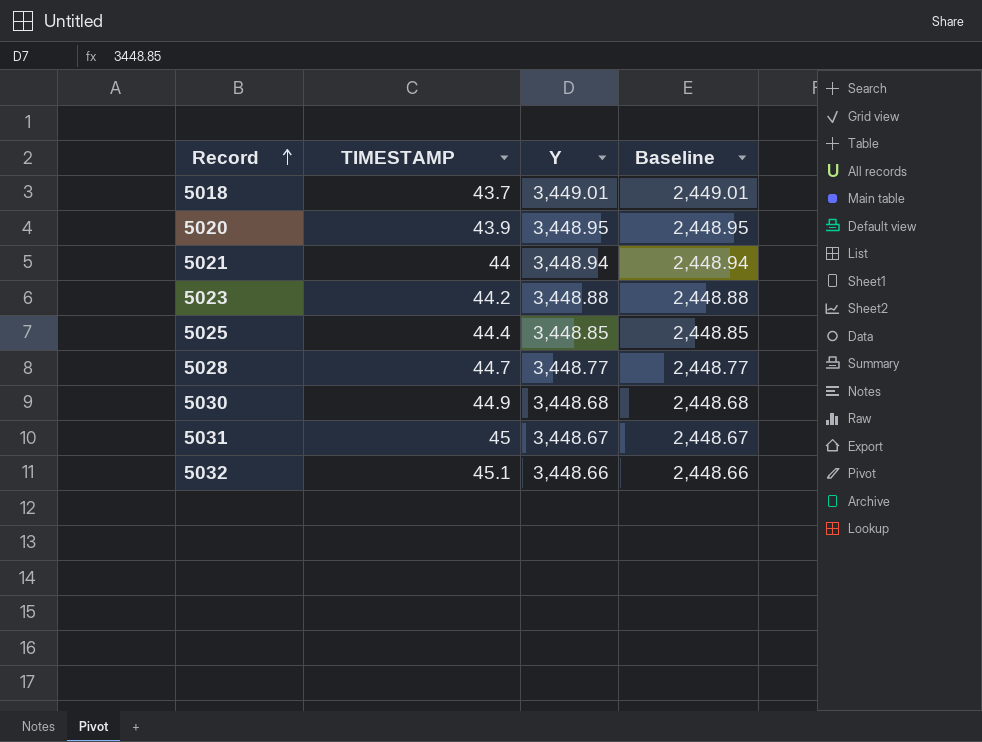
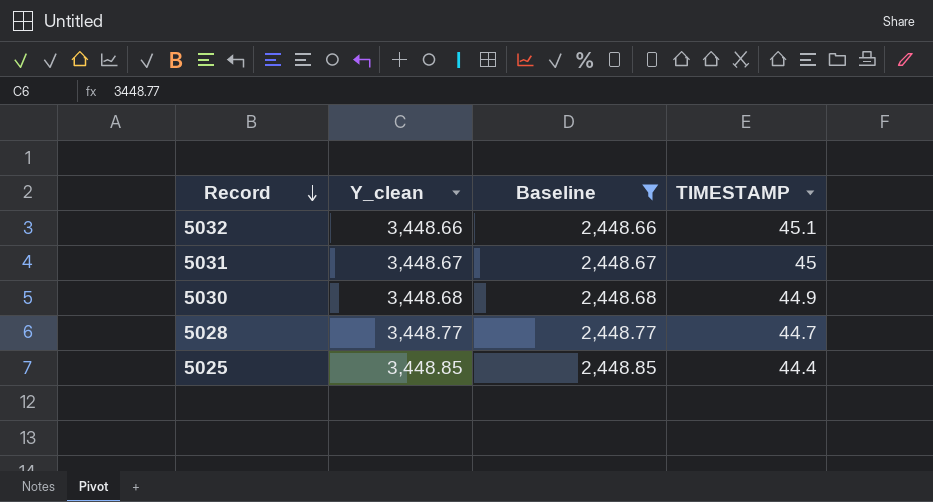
filter: none -> Baseline <= 2,448.85
row order: Record ascending -> Record descending
column name: Y -> Y_clean
column TIMESTAMP | position: 2 -> 4

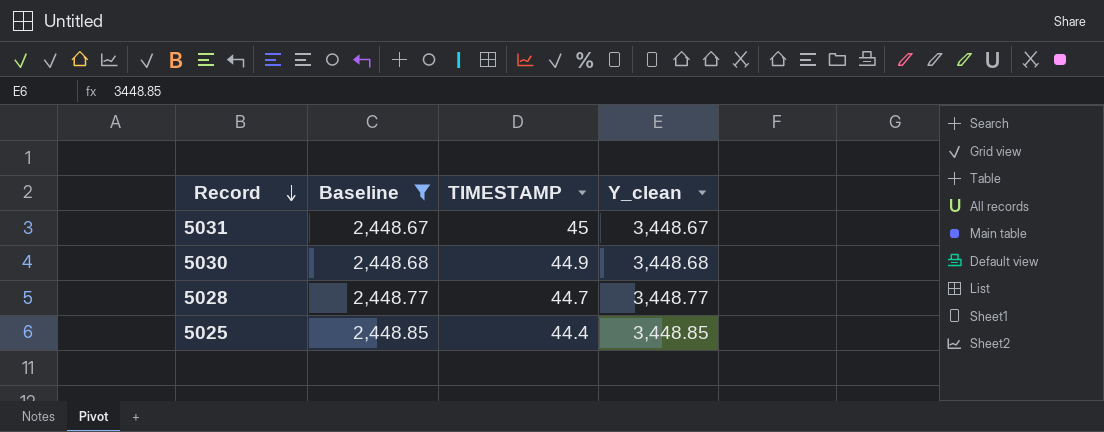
column Y_clean | position: 2 -> 4
row 5032: 3,448.66 | 2,448.66 | 45.1 -> none

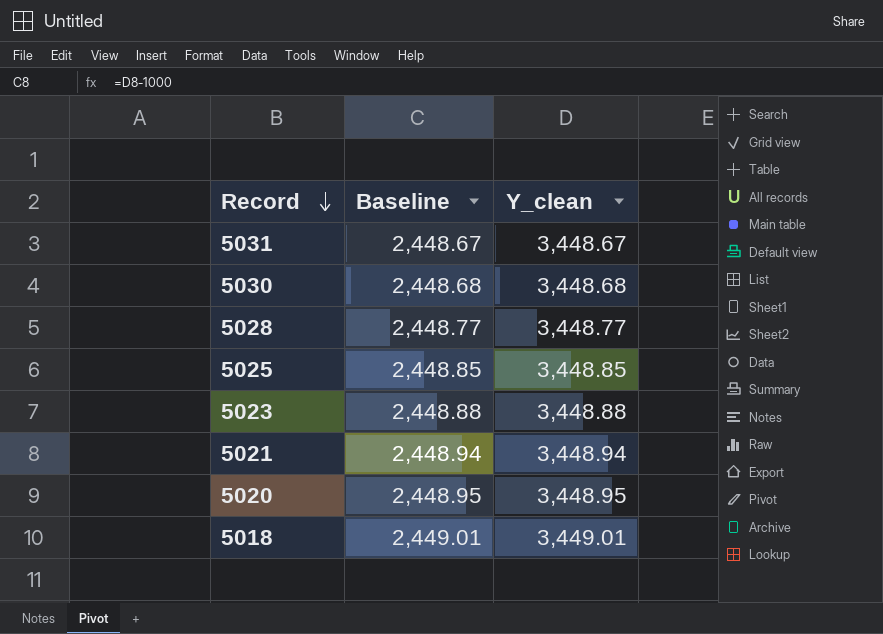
filter: Baseline <= 2,448.85 -> none
column TIMESTAMP | position: 3 -> none

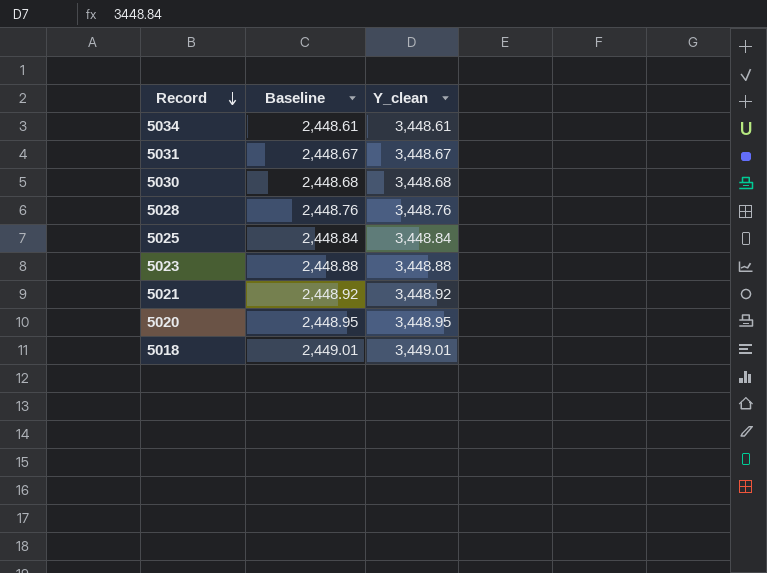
row 5034: none -> 2,448.61 | 3,448.61
5028 | Baseline: 2,448.77 -> 2,448.76
5028 | Y_clean: 3,448.77 -> 3,448.76
5025 | Baseline: 2,448.85 -> 2,448.84
5025 | Y_clean: 3,448.85 -> 3,448.84
5021 | Baseline: 2,448.94 -> 2,448.92
5021 | Y_clean: 3,448.94 -> 3,448.92

